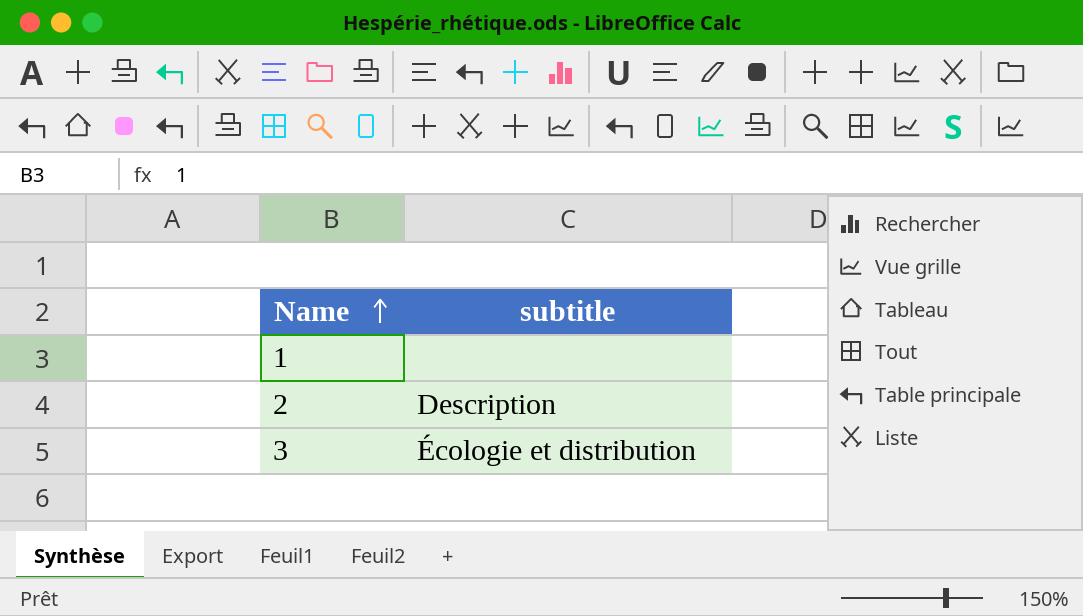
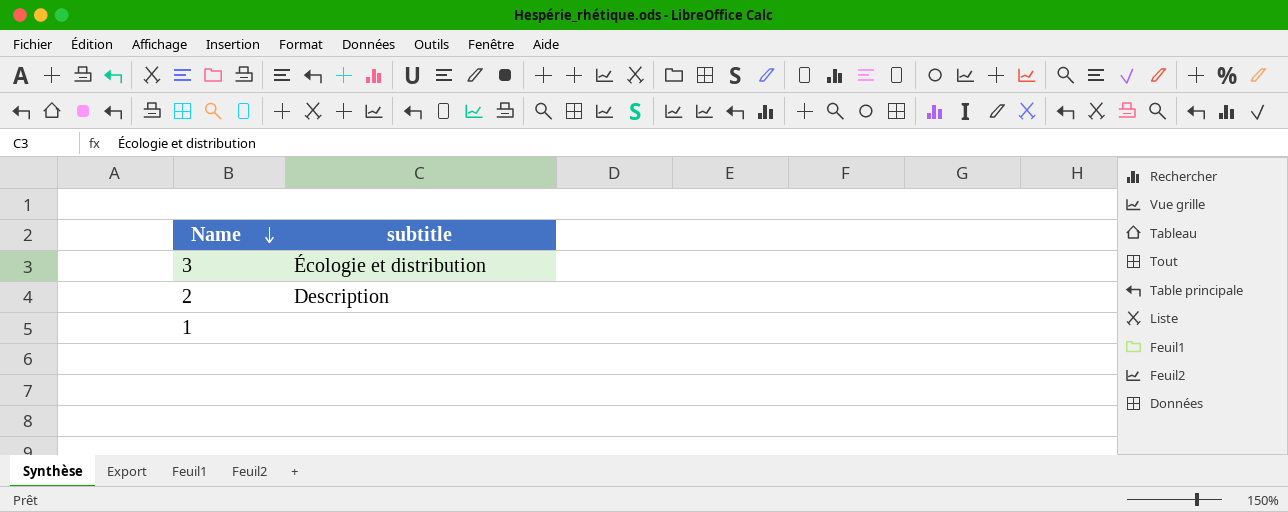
row order: Name ascending -> Name descending

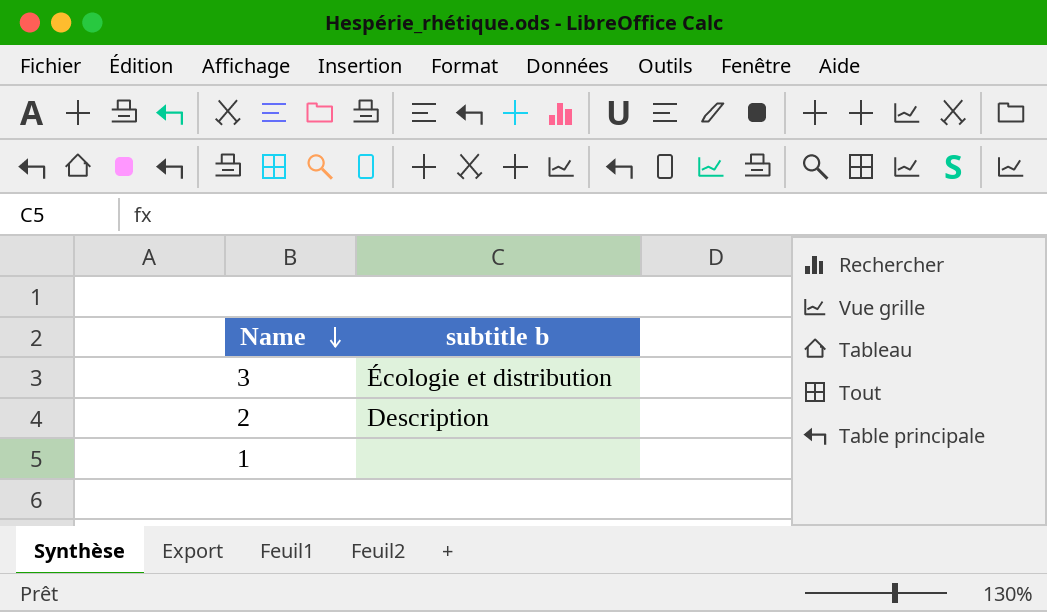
column name: subtitle -> subtitle b

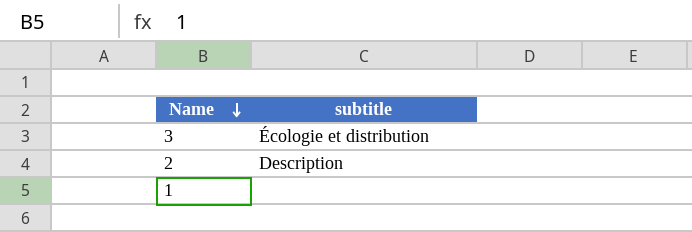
column name: subtitle b -> subtitle

